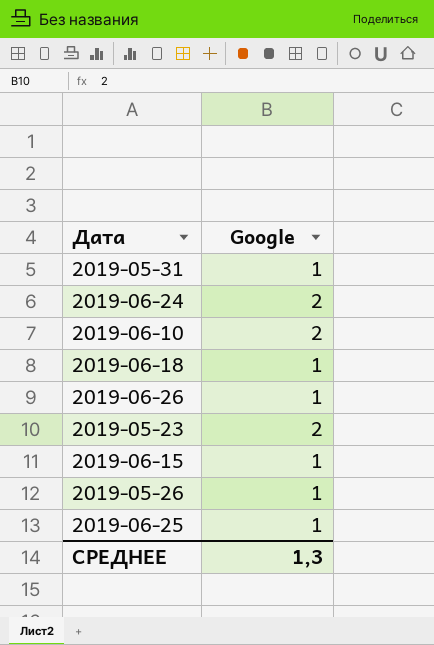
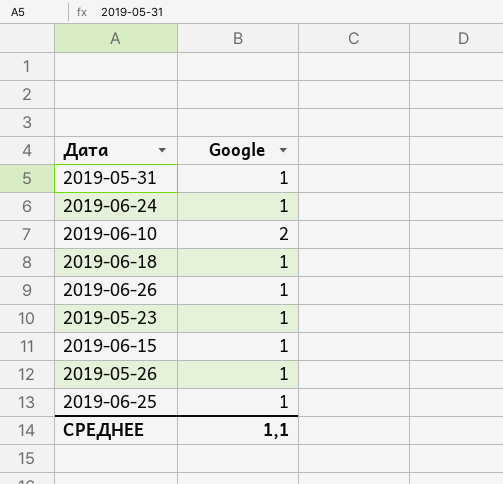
2019-06-24 | Google: 2 -> 1
2019-05-23 | Google: 2 -> 1
СРЕДНЕЕ | Google: 1,3 -> 1,1

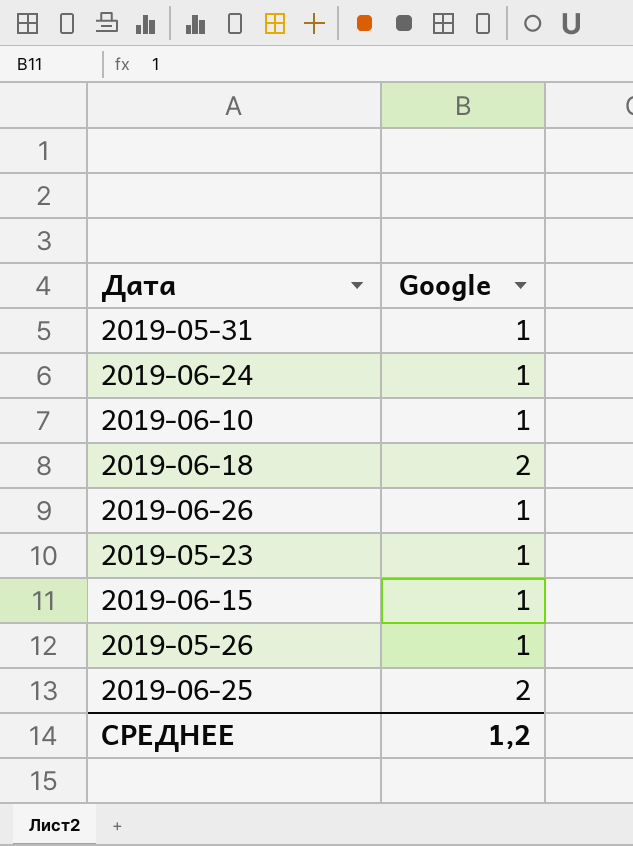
2019-06-10 | Google: 2 -> 1
2019-06-18 | Google: 1 -> 2
2019-06-25 | Google: 1 -> 2
СРЕДНЕЕ | Google: 1,1 -> 1,2

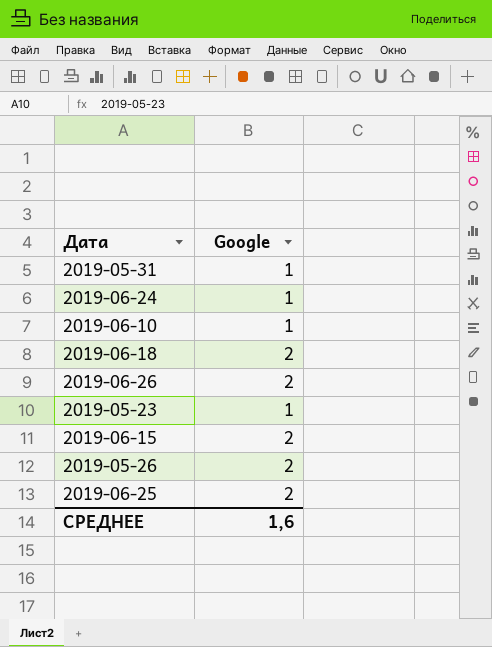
2019-06-26 | Google: 1 -> 2
2019-06-15 | Google: 1 -> 2
2019-05-26 | Google: 1 -> 2
СРЕДНЕЕ | Google: 1,2 -> 1,6

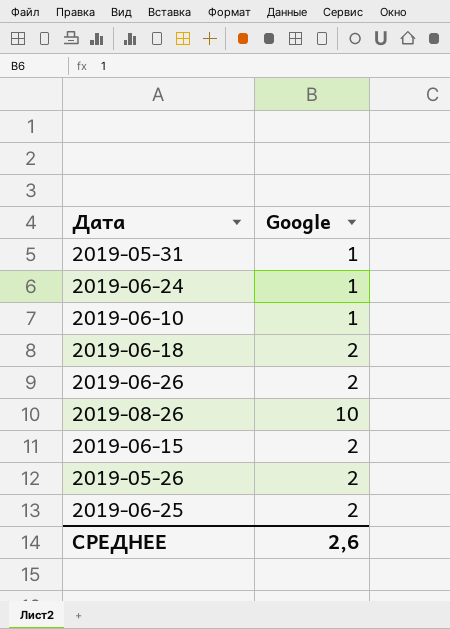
row 2019-05-23: 1 -> none
row 2019-08-26: none -> 10
СРЕДНЕЕ | Google: 1,6 -> 2,6

